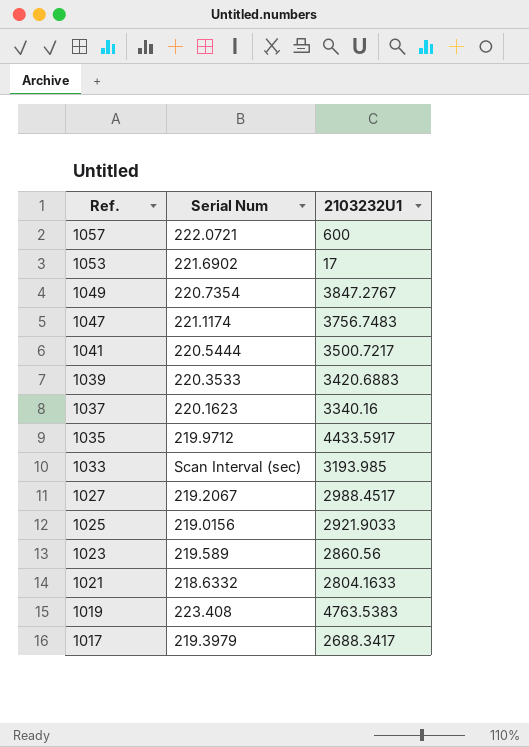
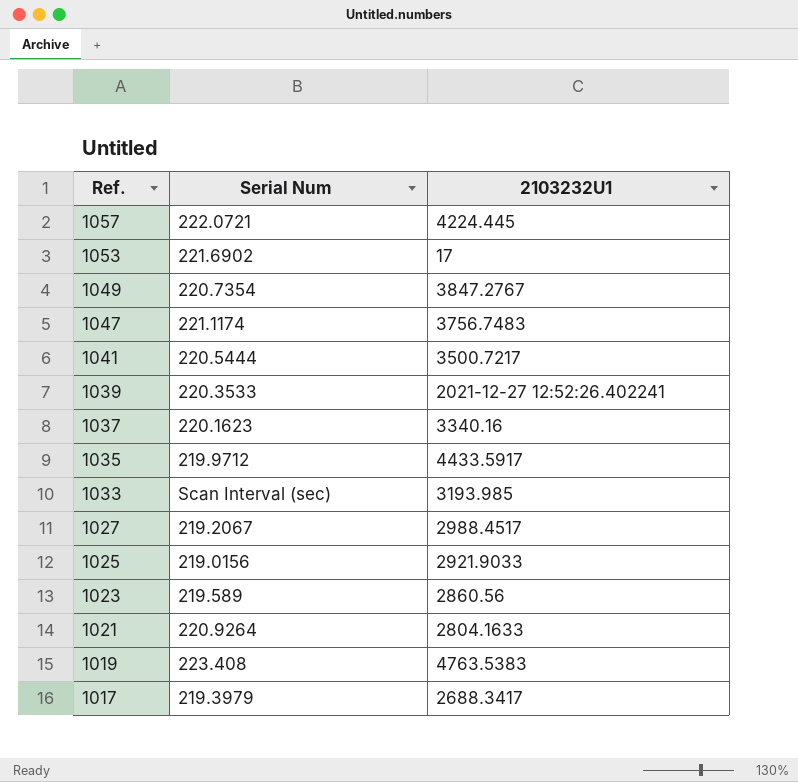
1057 | 2103232U1: 600 -> 4224.445
1039 | 2103232U1: 3420.6883 -> 2021-12-27 12:52:26.402241
1021 | Serial Num: 218.6332 -> 220.9264

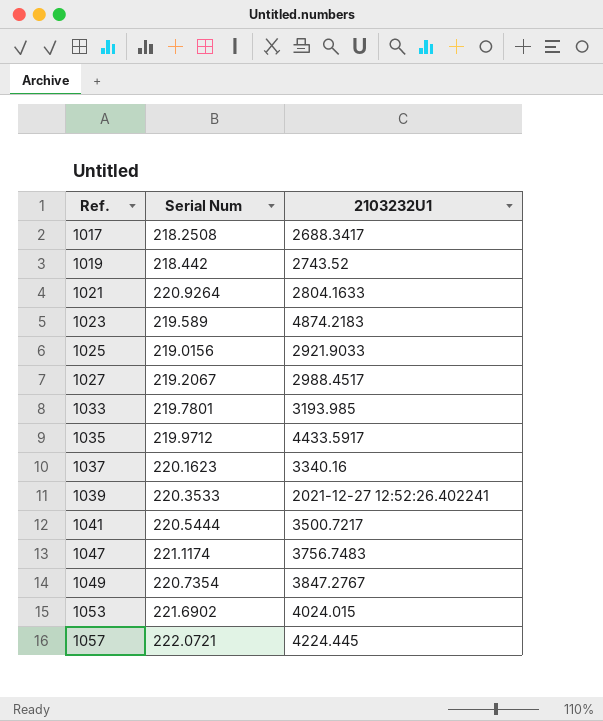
row order: Ref. descending -> Ref. ascending
1017 | Serial Num: 219.3979 -> 218.2508
1019 | Serial Num: 223.408 -> 218.442
1019 | 2103232U1: 4763.5383 -> 2743.52
1023 | 2103232U1: 2860.56 -> 4874.2183
1033 | Serial Num: Scan Interval (sec) -> 219.7801
1053 | 2103232U1: 17 -> 4024.015

